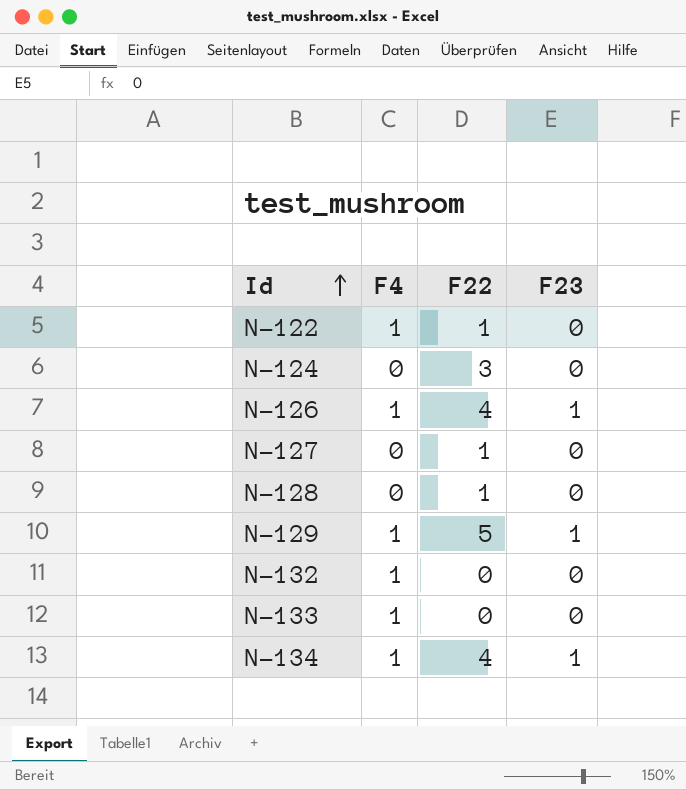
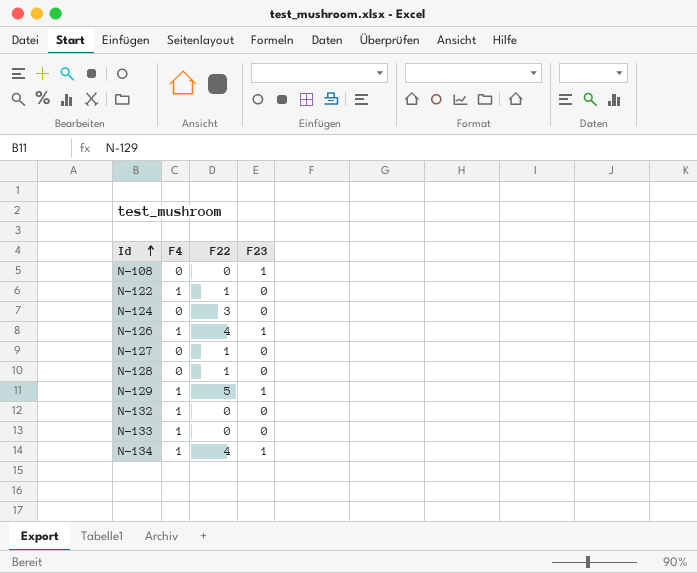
row N-108: none -> 0 | 0 | 1

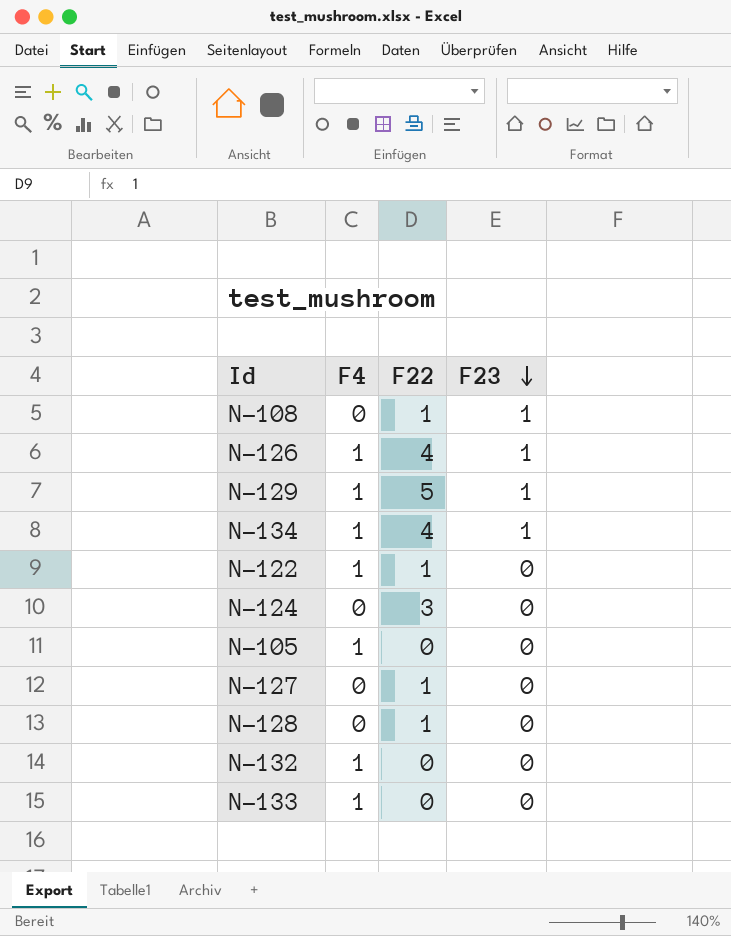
row order: Id ascending -> F23 descending
N-108 | F22: 0 -> 1
row N-105: none -> 1 | 0 | 0

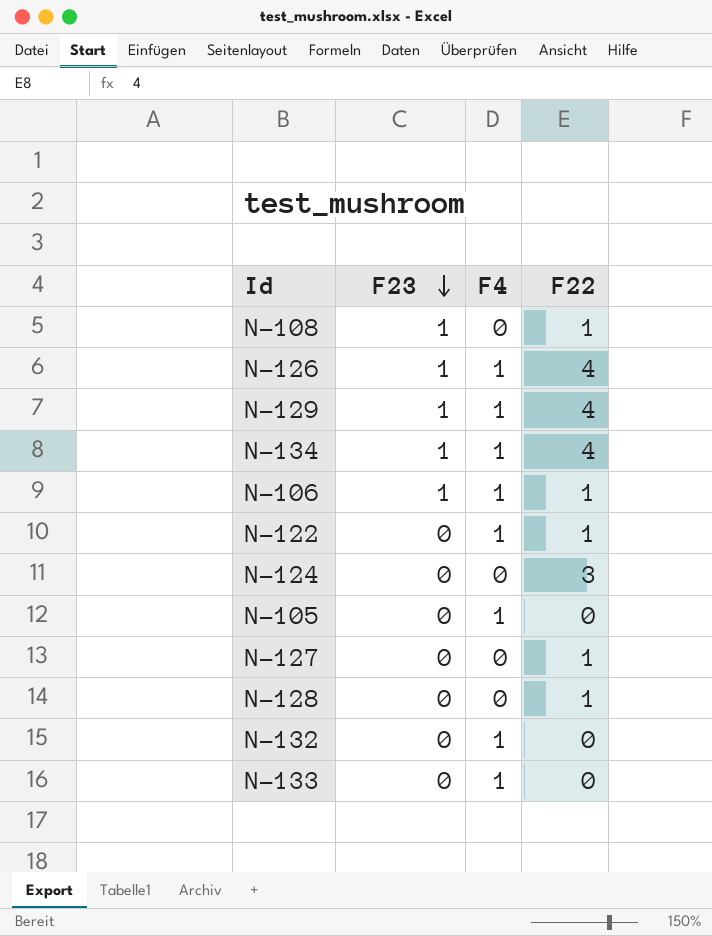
column F23 | position: 4 -> 2
N-129 | F22: 5 -> 4
row N-106: none -> 1 | 1 | 1

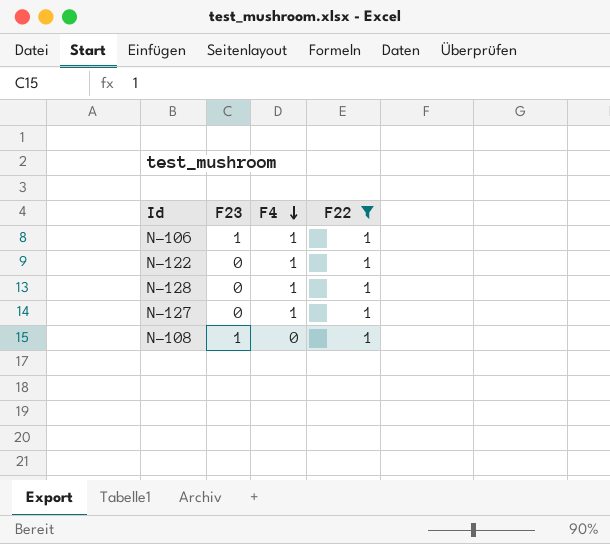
filter: none -> F22 = 1
row order: F23 descending -> F4 descending
N-128 | F4: 0 -> 1
N-127 | F4: 0 -> 1

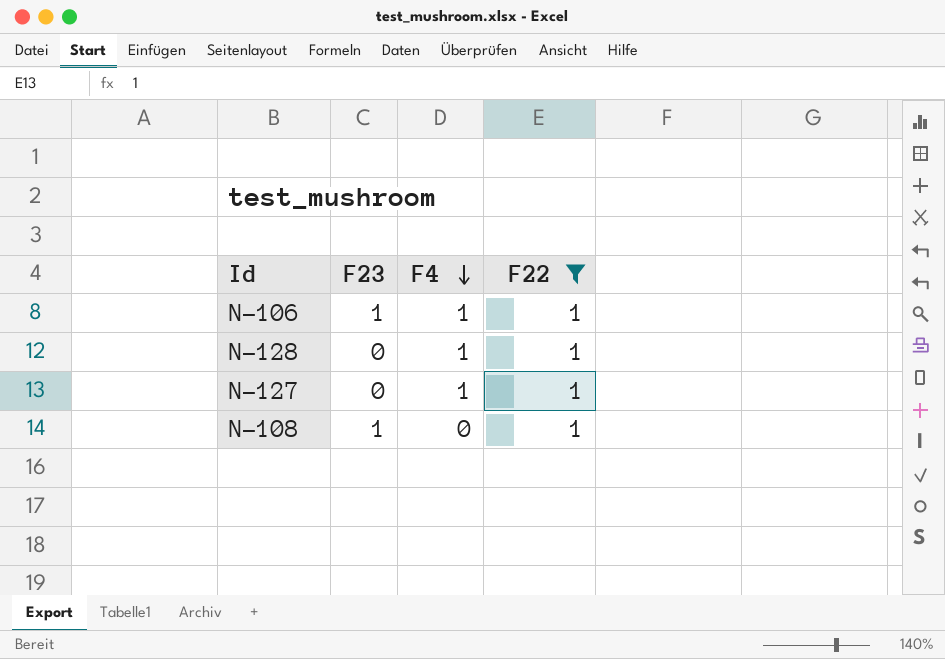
row N-122: 0 | 1 | 1 -> none

